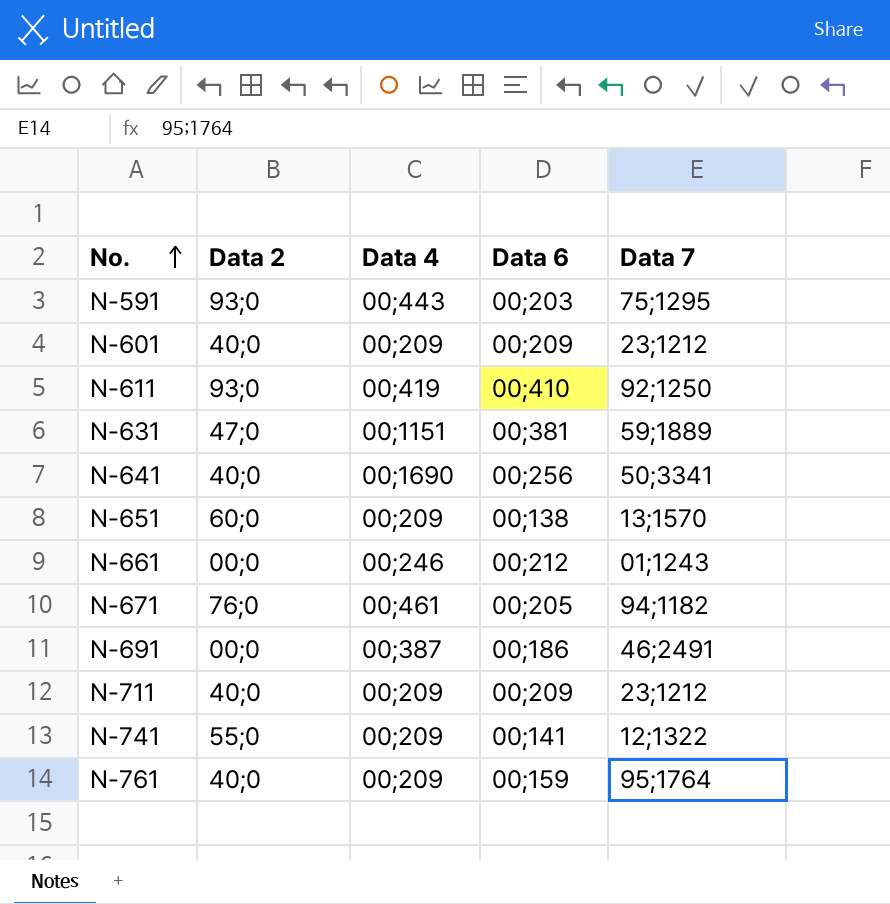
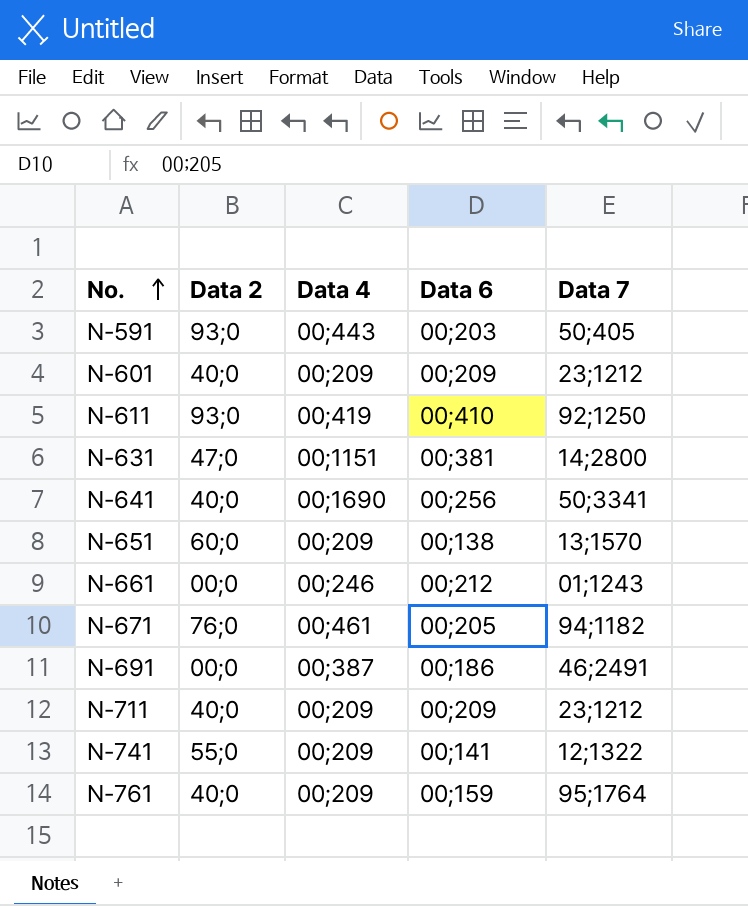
N-591 | Data 7: 75;1295 -> 50;405
N-631 | Data 7: 59;1889 -> 14;2800

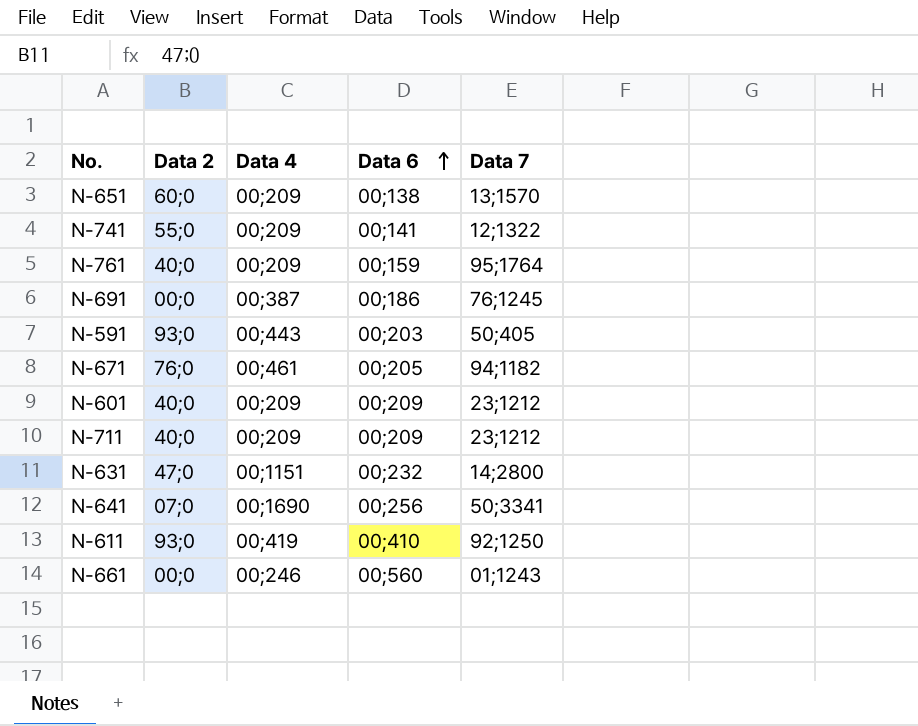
row order: No. ascending -> Data 6 ascending
N-691 | Data 7: 46;2491 -> 76;1245
N-631 | Data 6: 00;381 -> 00;232
N-641 | Data 2: 40;0 -> 07;0
N-661 | Data 6: 00;212 -> 00;560

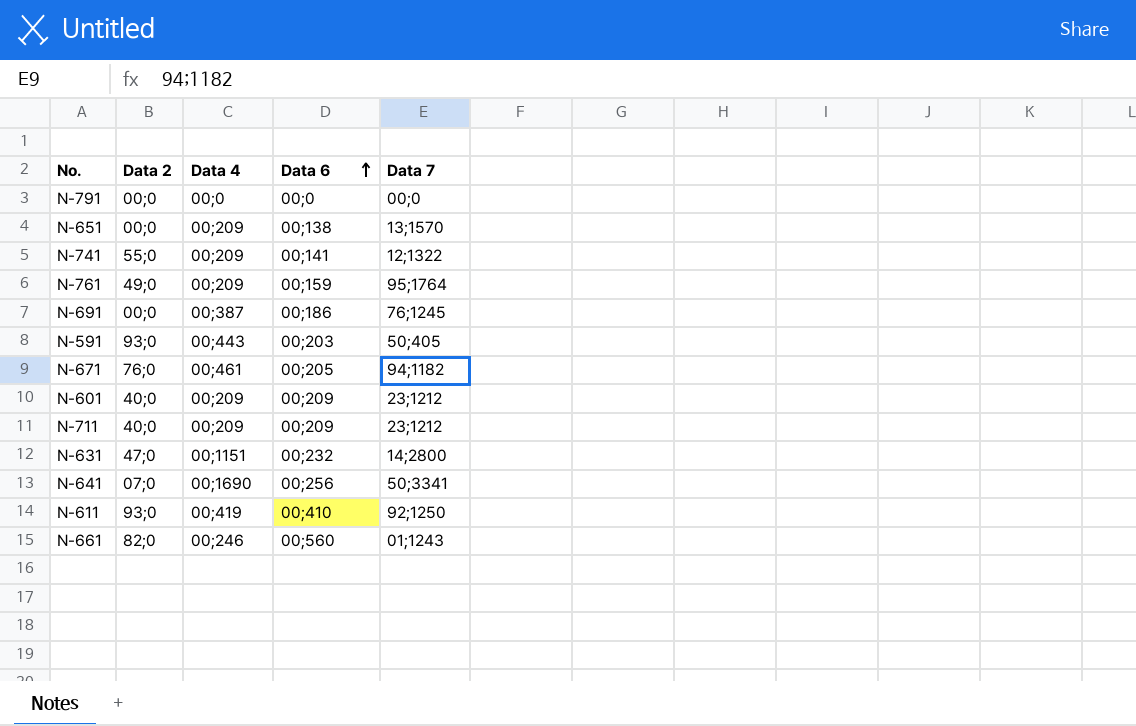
row N-791: none -> 00;0 | 00;0 | 00;0 | 00;0
N-651 | Data 2: 60;0 -> 00;0
N-761 | Data 2: 40;0 -> 49;0
N-661 | Data 2: 00;0 -> 82;0

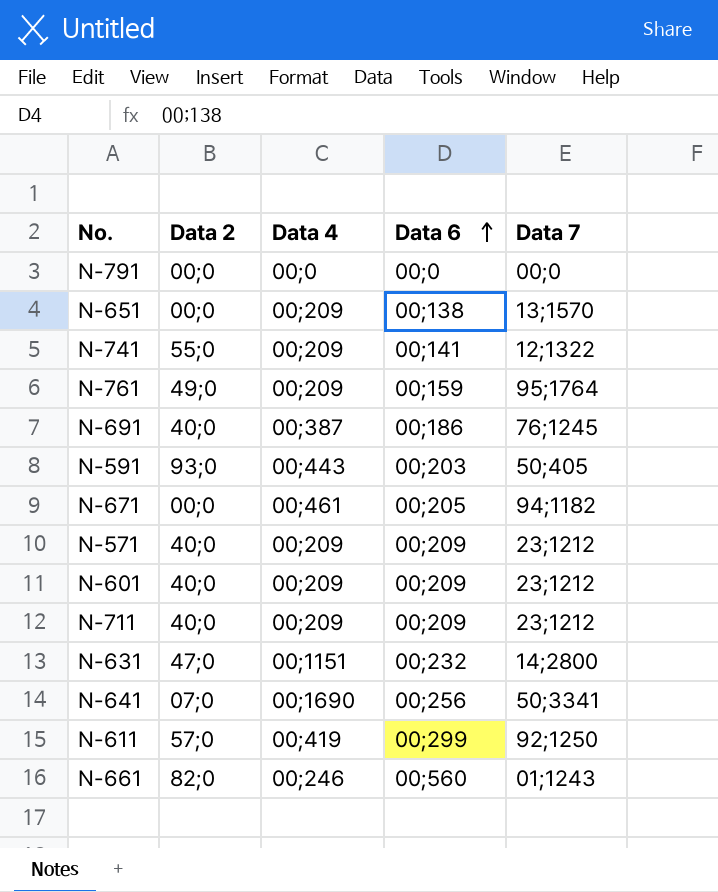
N-691 | Data 2: 00;0 -> 40;0
N-671 | Data 2: 76;0 -> 00;0
row N-571: none -> 40;0 | 00;209 | 00;209 | 23;1212
N-611 | Data 2: 93;0 -> 57;0
N-611 | Data 6: 00;410 -> 00;299

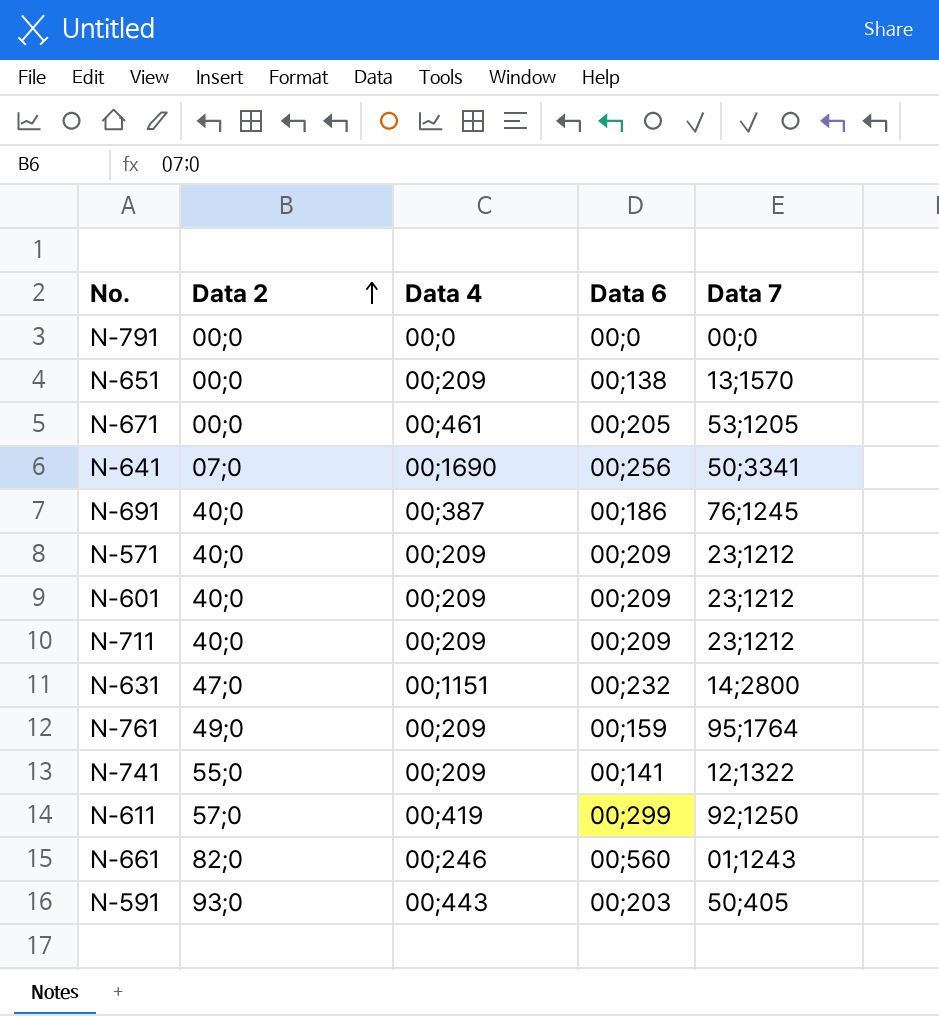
row order: Data 6 ascending -> Data 2 ascending
N-671 | Data 7: 94;1182 -> 53;1205

